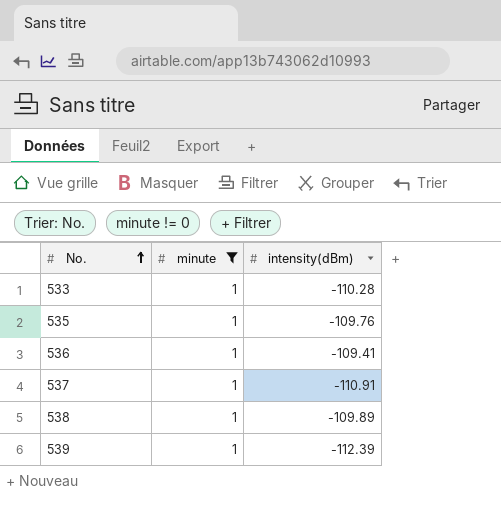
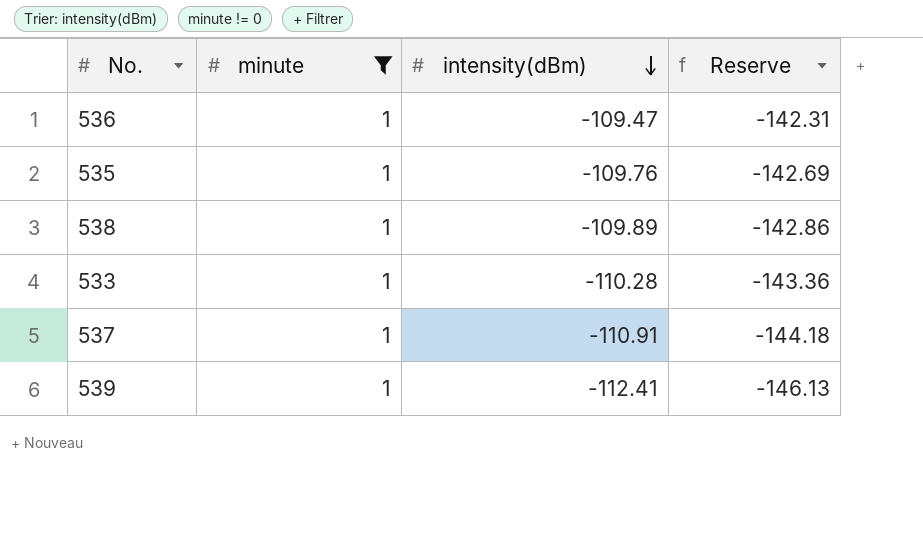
row order: No. ascending -> intensity(dBm) descending
column Reserve | formula: none -> [intensity(dBm)] * 1.3
536 | intensity(dBm): -109.41 -> -109.47
539 | intensity(dBm): -112.39 -> -112.41

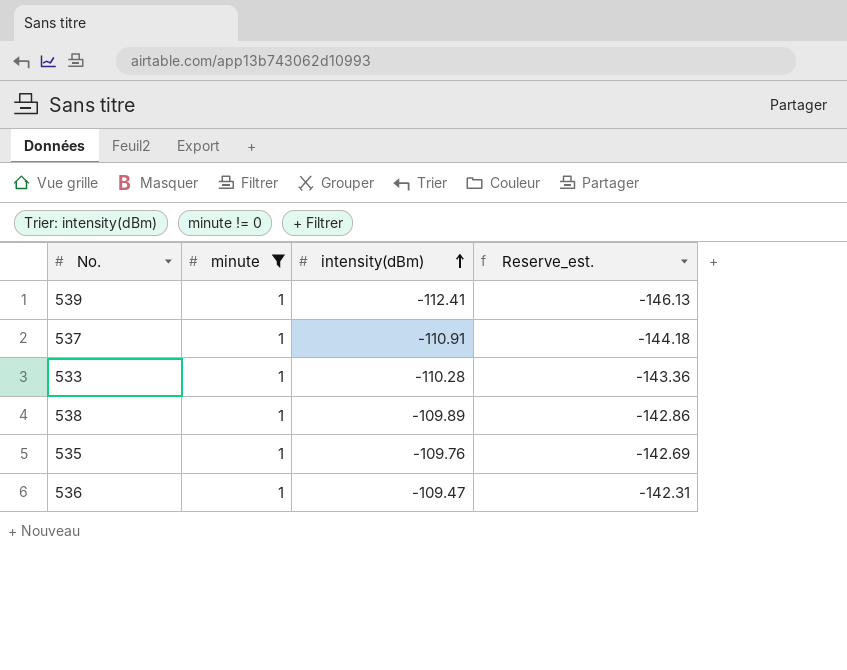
row order: intensity(dBm) descending -> intensity(dBm) ascending
column name: Reserve -> Reserve_est.

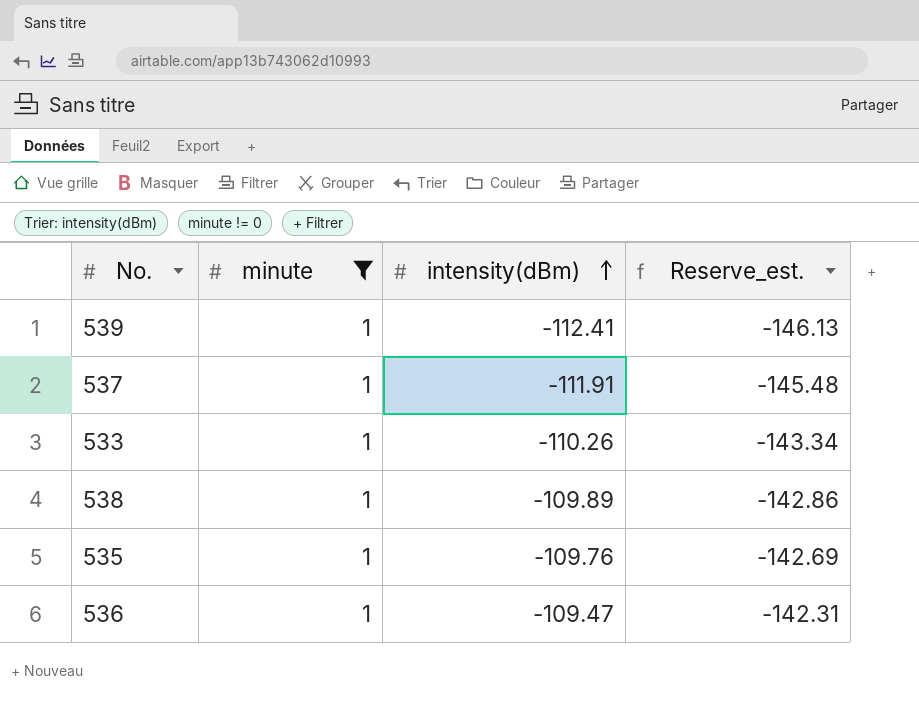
537 | intensity(dBm): -110.91 -> -111.91
537 | Reserve_est.: -144.18 -> -145.48
533 | intensity(dBm): -110.28 -> -110.26
533 | Reserve_est.: -143.36 -> -143.34

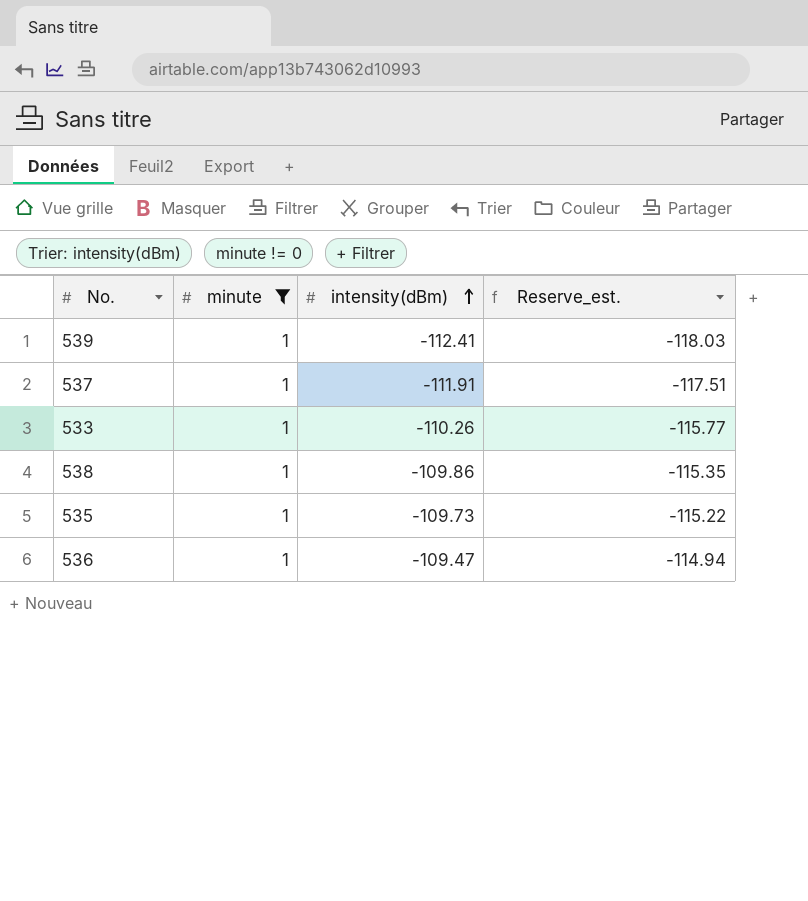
column Reserve_est. | formula: [intensity(dBm)] * 1.3 -> [intensity(dBm)] * 1.05
538 | intensity(dBm): -109.89 -> -109.86
535 | intensity(dBm): -109.76 -> -109.73

